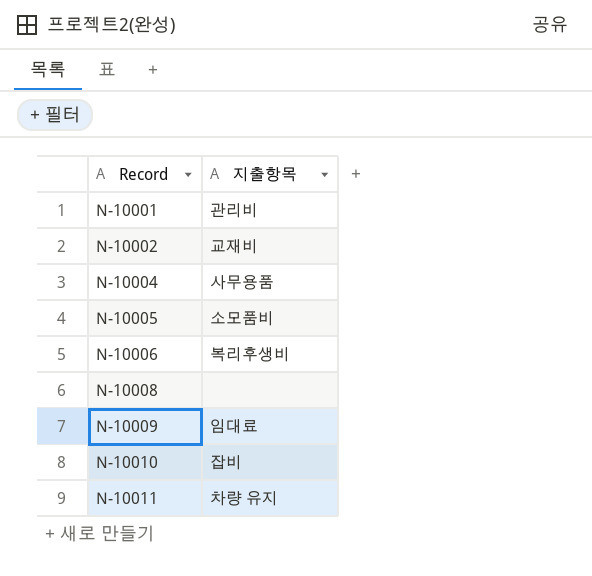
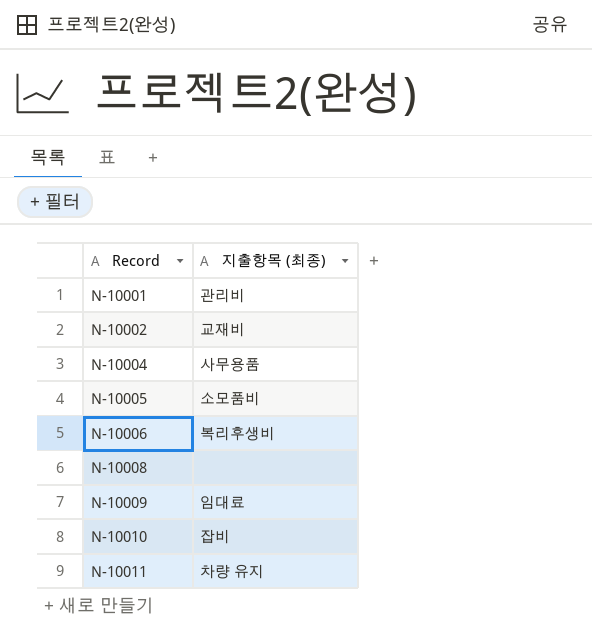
column name: 지출항목 -> 지출항목 (최종)

